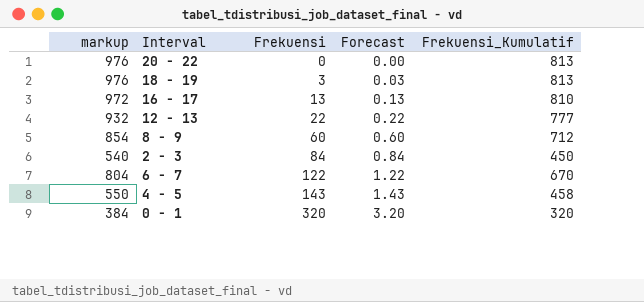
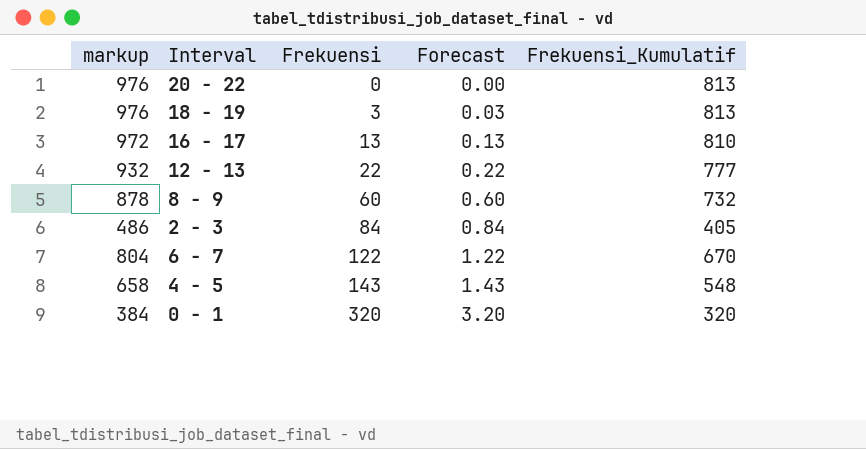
8 - 9 | markup: 854 -> 878
8 - 9 | Frekuensi_Kumulatif: 712 -> 732
2 - 3 | markup: 540 -> 486
2 - 3 | Frekuensi_Kumulatif: 450 -> 405
4 - 5 | markup: 550 -> 658
4 - 5 | Frekuensi_Kumulatif: 458 -> 548

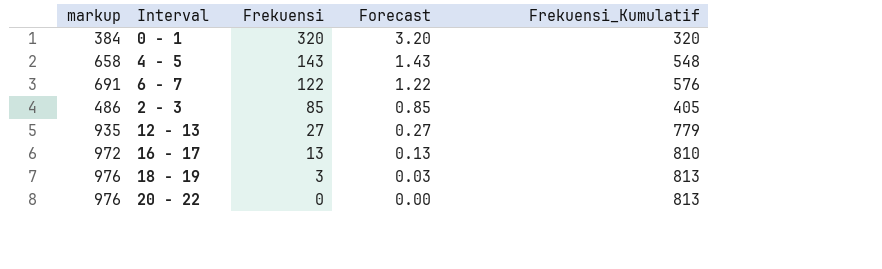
row order: Frekuensi ascending -> Frekuensi descending
row 8 - 9: 878 | 60 | 0.60 | 732 -> none
6 - 7 | markup: 804 -> 691
6 - 7 | Frekuensi_Kumulatif: 670 -> 576
2 - 3 | Frekuensi: 84 -> 85
2 - 3 | Forecast: 0.84 -> 0.85
12 - 13 | markup: 932 -> 935
12 - 13 | Frekuensi: 22 -> 27
12 - 13 | Forecast: 0.22 -> 0.27
12 - 13 | Frekuensi_Kumulatif: 777 -> 779

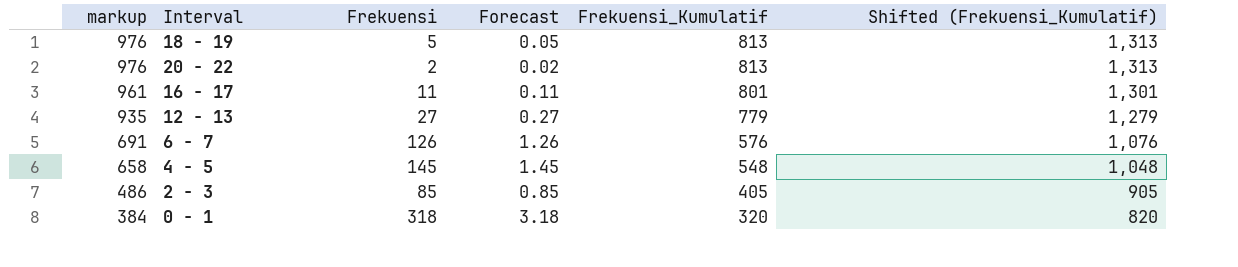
row order: Frekuensi descending -> markup descending
column Shifted (Frekuensi_Kumulatif) | formula: none -> [Frekuensi_Kumulatif] + 500
18 - 19 | Frekuensi: 3 -> 5
18 - 19 | Forecast: 0.03 -> 0.05
20 - 22 | Frekuensi: 0 -> 2
20 - 22 | Forecast: 0.00 -> 0.02
16 - 17 | markup: 972 -> 961
16 - 17 | Frekuensi: 13 -> 11
16 - 17 | Forecast: 0.13 -> 0.11
16 - 17 | Frekuensi_Kumulatif: 810 -> 801
6 - 7 | Frekuensi: 122 -> 126
6 - 7 | Forecast: 1.22 -> 1.26
4 - 5 | Frekuensi: 143 -> 145
4 - 5 | Forecast: 1.43 -> 1.45
0 - 1 | Frekuensi: 320 -> 318
0 - 1 | Forecast: 3.20 -> 3.18

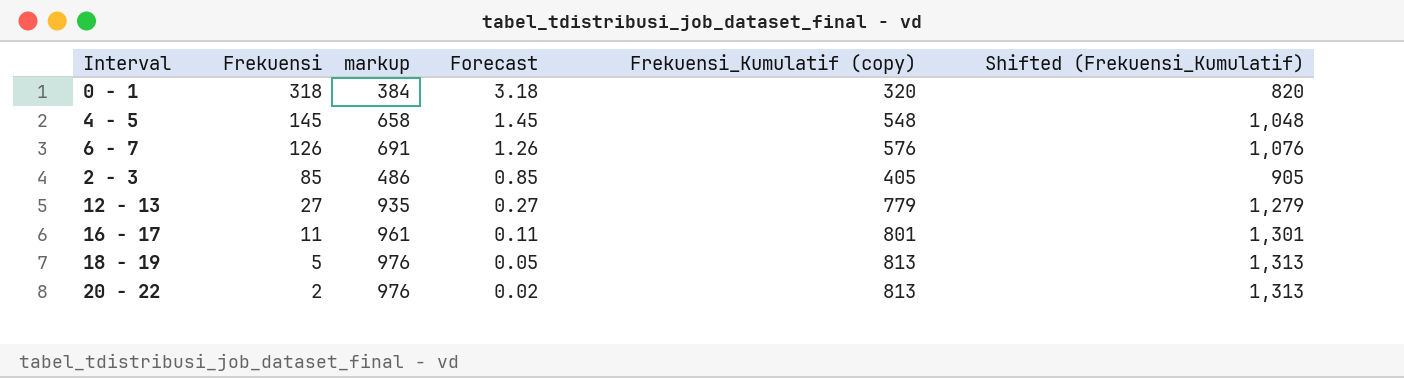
row order: markup descending -> Frekuensi descending
column markup | position: 1 -> 3
column name: Frekuensi_Kumulatif -> Frekuensi_Kumulatif (copy)

